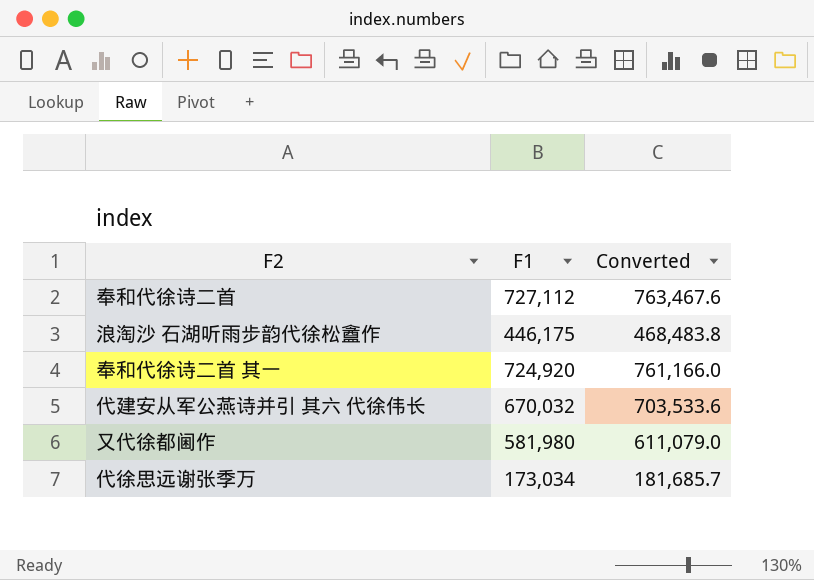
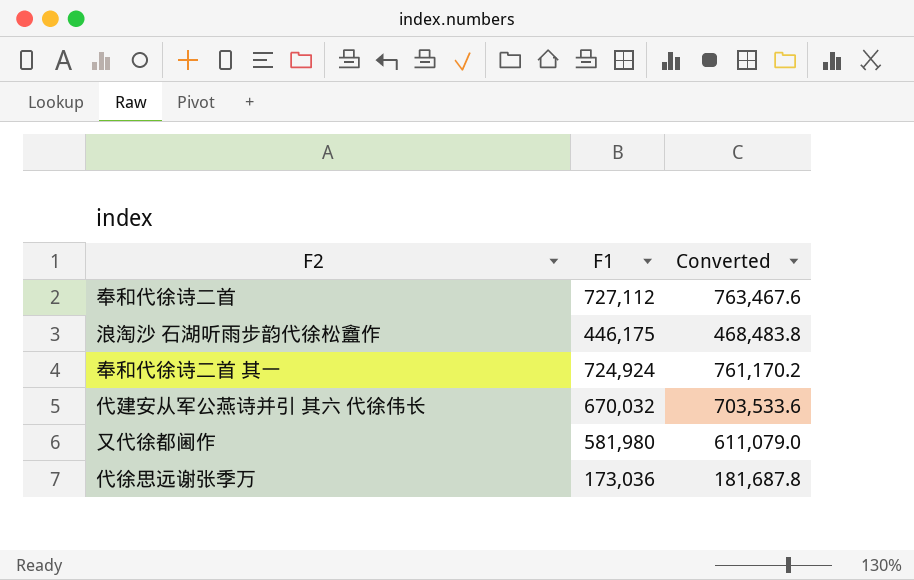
奉和代徐诗二首 其一 | F1: 724,920 -> 724,924
奉和代徐诗二首 其一 | Converted: 761,166.0 -> 761,170.2
代徐思远谢张季万 | F1: 173,034 -> 173,036
代徐思远谢张季万 | Converted: 181,685.7 -> 181,687.8

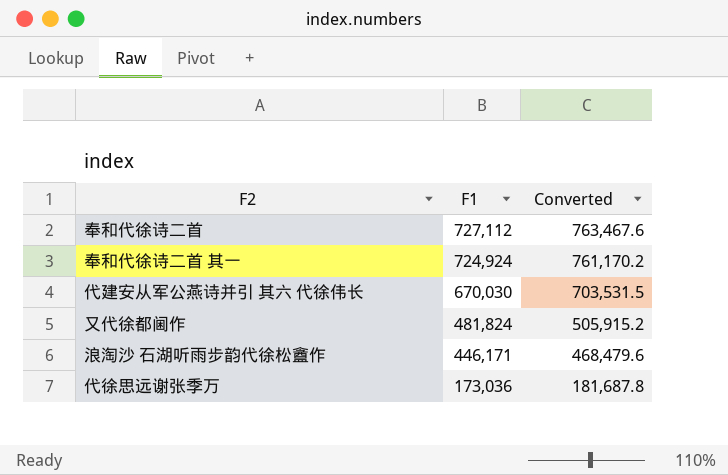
row order: none -> F1 descending
代建安从军公燕诗并引 其六 代徐伟长 | F1: 670,032 -> 670,030
代建安从军公燕诗并引 其六 代徐伟长 | Converted: 703,533.6 -> 703,531.5
又代徐都阃作 | F1: 581,980 -> 481,824
又代徐都阃作 | Converted: 611,079.0 -> 505,915.2
浪淘沙 石湖听雨步韵代徐松盦作 | F1: 446,175 -> 446,171
浪淘沙 石湖听雨步韵代徐松盦作 | Converted: 468,483.8 -> 468,479.6

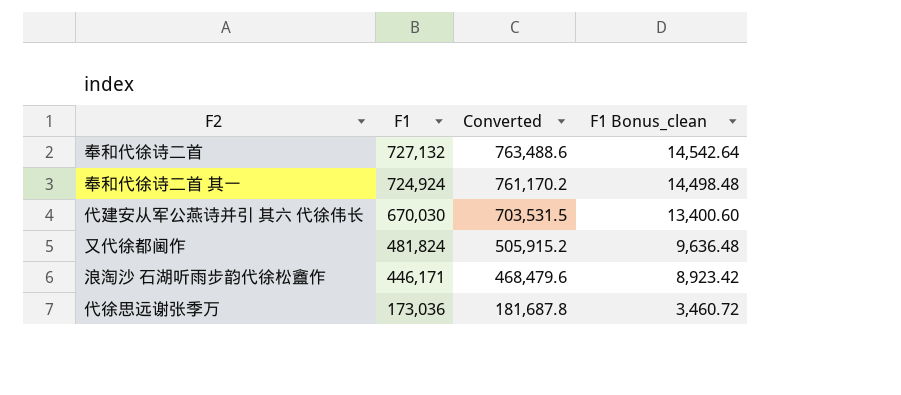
column F1 Bonus_clean | formula: none -> [F1] * 0.02
奉和代徐诗二首 | F1: 727,112 -> 727,132
奉和代徐诗二首 | Converted: 763,467.6 -> 763,488.6

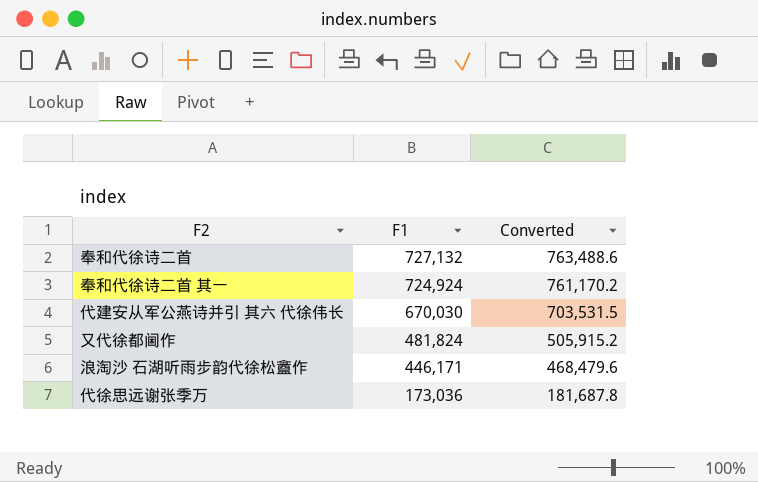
column F1 Bonus_clean | formula: [F1] * 0.02 -> none

